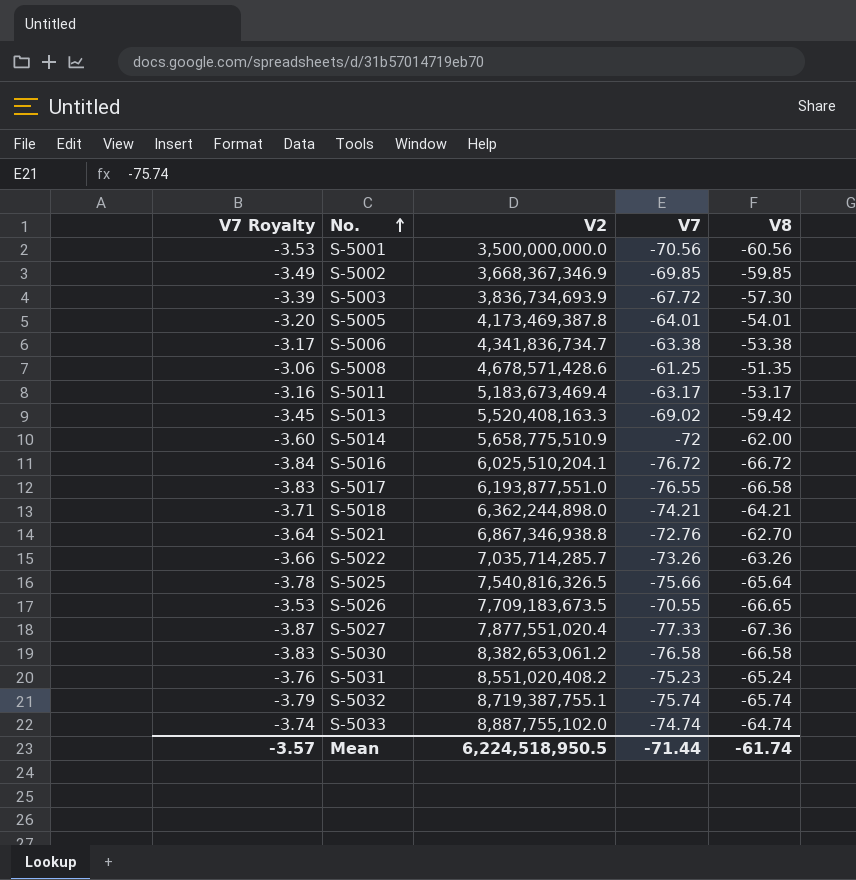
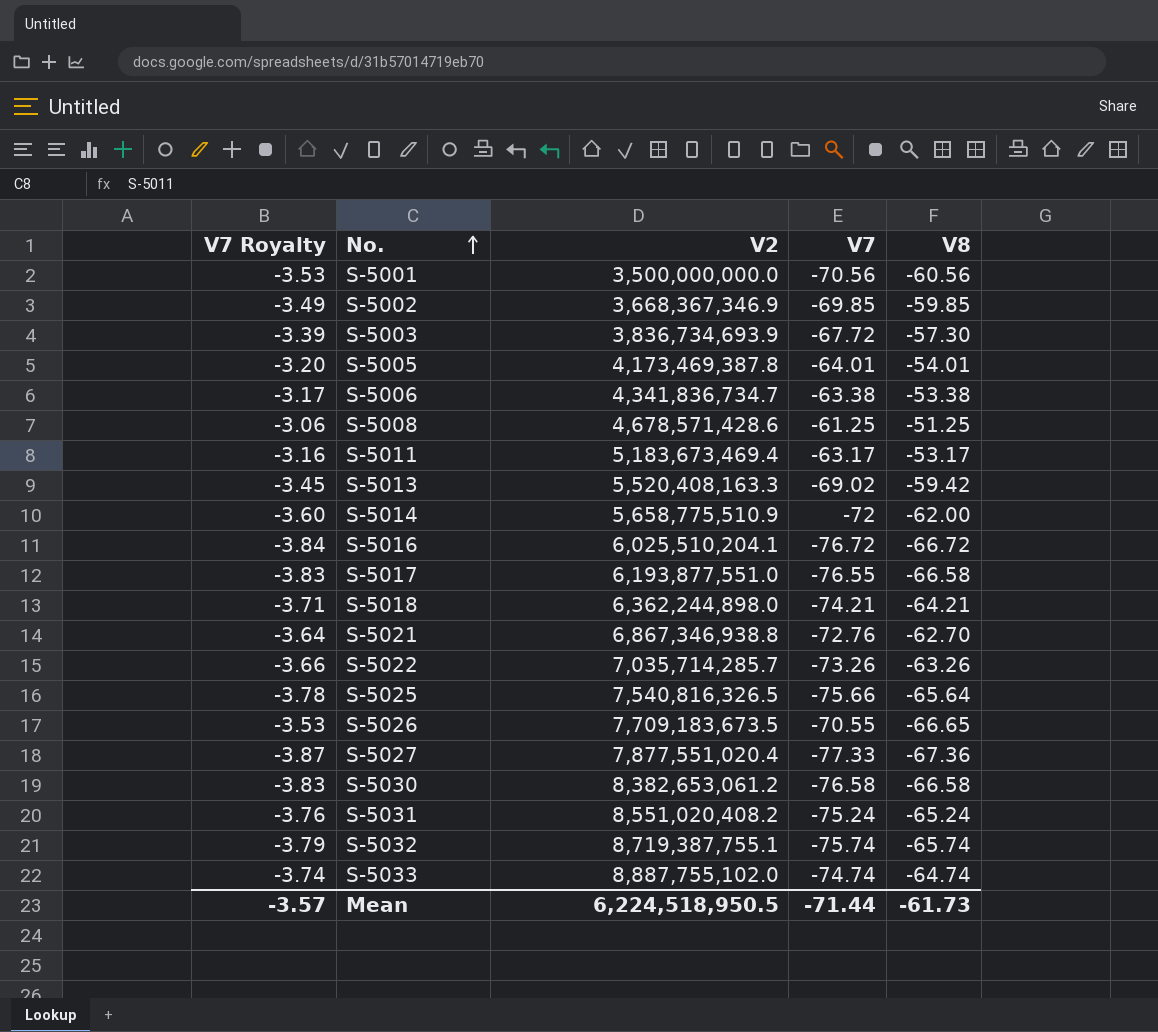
S-5008 | V8: -51.35 -> -51.25
S-5031 | V7: -75.23 -> -75.24
Mean | V8: -61.74 -> -61.73

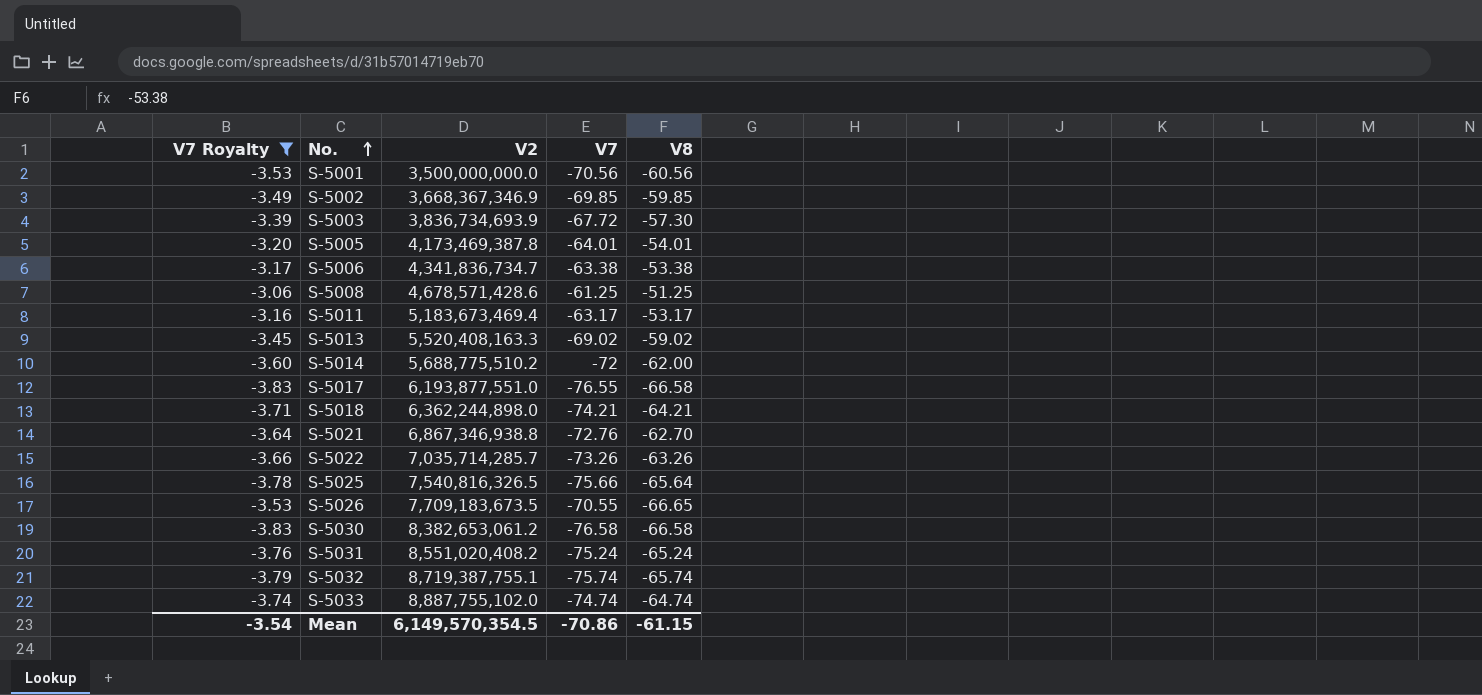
filter: none -> V7 Royalty >= -3.83
S-5013 | V8: -59.42 -> -59.02
S-5014 | V2: 5,658,775,510.9 -> 5,688,775,510.2
Mean | V7 Royalty: -3.57 -> -3.54
Mean | V2: 6,224,518,950.5 -> 6,149,570,354.5
Mean | V7: -71.44 -> -70.86
Mean | V8: -61.73 -> -61.15

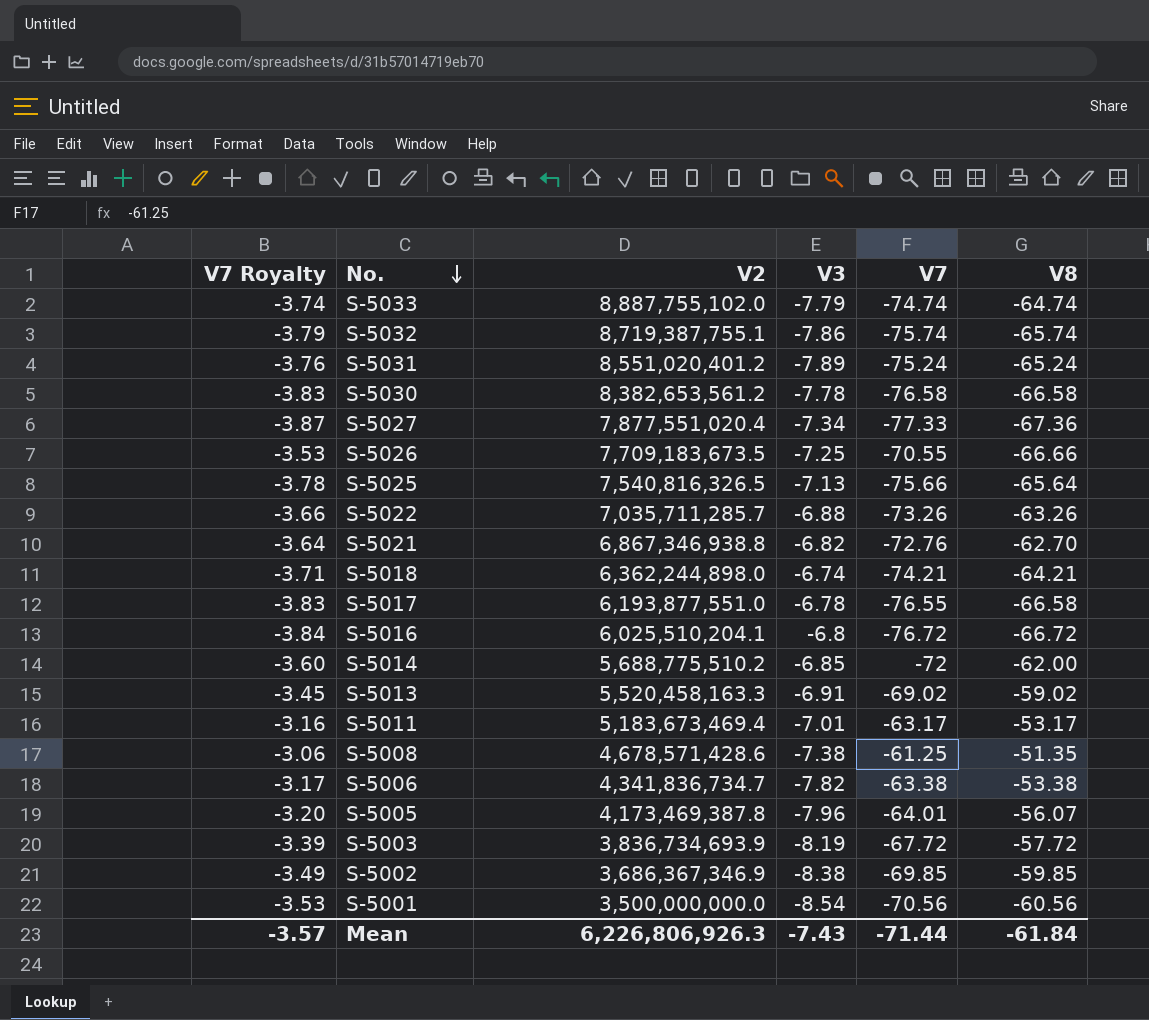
filter: V7 Royalty >= -3.83 -> none
row order: No. ascending -> No. descending
column V3 | position: none -> 4
S-5031 | V2: 8,551,020,408.2 -> 8,551,020,401.2
S-5030 | V2: 8,382,653,061.2 -> 8,382,653,561.2
S-5026 | V8: -66.65 -> -66.66
S-5022 | V2: 7,035,714,285.7 -> 7,035,711,285.7
S-5013 | V2: 5,520,408,163.3 -> 5,520,458,163.3
S-5008 | V8: -51.25 -> -51.35
S-5005 | V8: -54.01 -> -56.07
S-5003 | V8: -57.30 -> -57.72
S-5002 | V2: 3,668,367,346.9 -> 3,686,367,346.9
Mean | V7 Royalty: -3.54 -> -3.57
Mean | V2: 6,149,570,354.5 -> 6,226,806,926.3
Mean | V7: -70.86 -> -71.44
Mean | V8: -61.15 -> -61.84

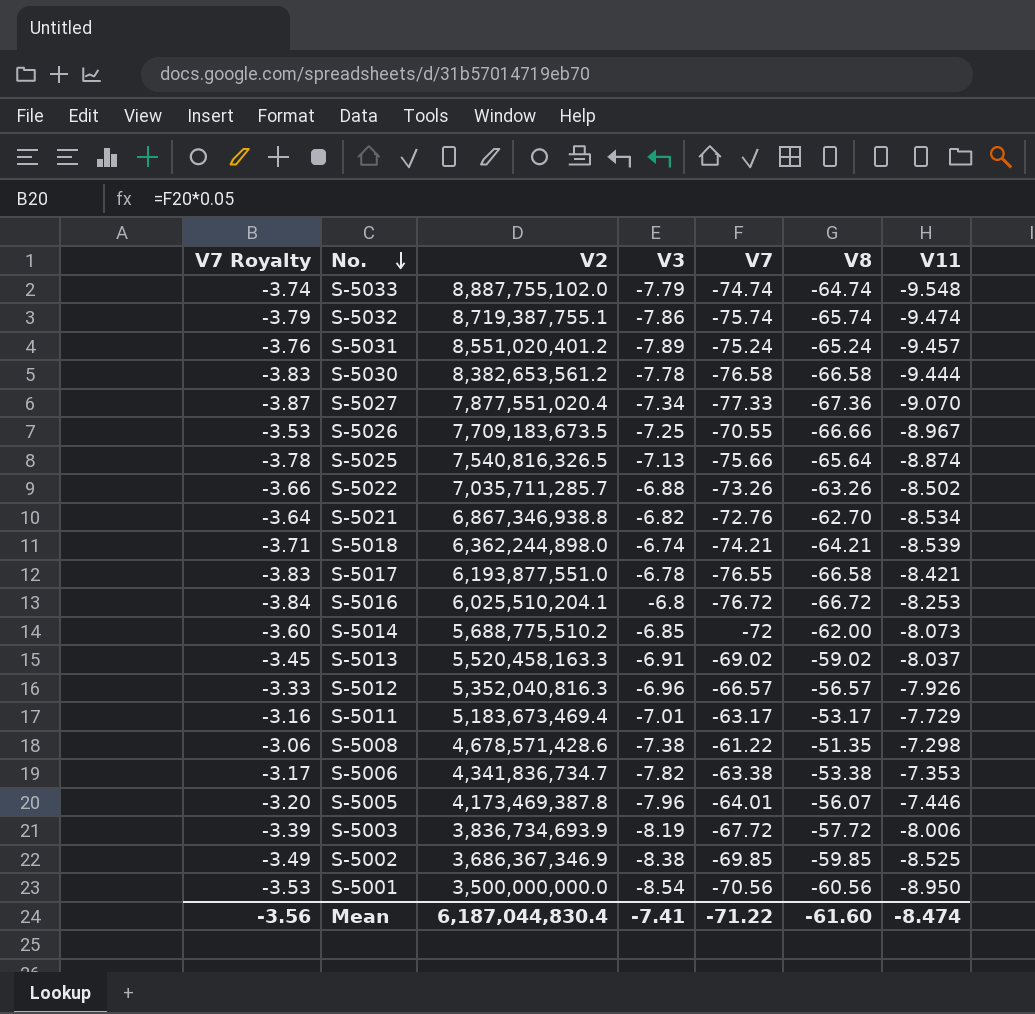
column V11 | position: none -> 7
row S-5012: none -> -3.33 | 5,352,040,816.3 | -6.96 | -66.57 | -56.57 | -7.926
S-5008 | V7: -61.25 -> -61.22
Mean | V7 Royalty: -3.57 -> -3.56
Mean | V2: 6,226,806,926.3 -> 6,187,044,830.4
Mean | V3: -7.43 -> -7.41
Mean | V7: -71.44 -> -71.22
Mean | V8: -61.84 -> -61.60

